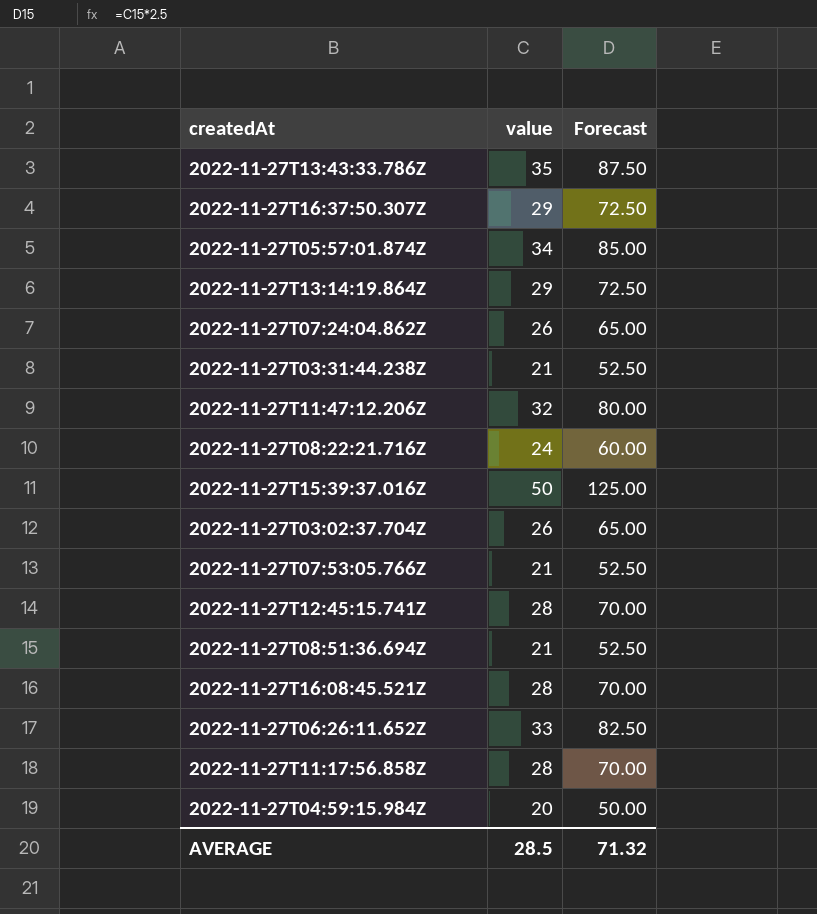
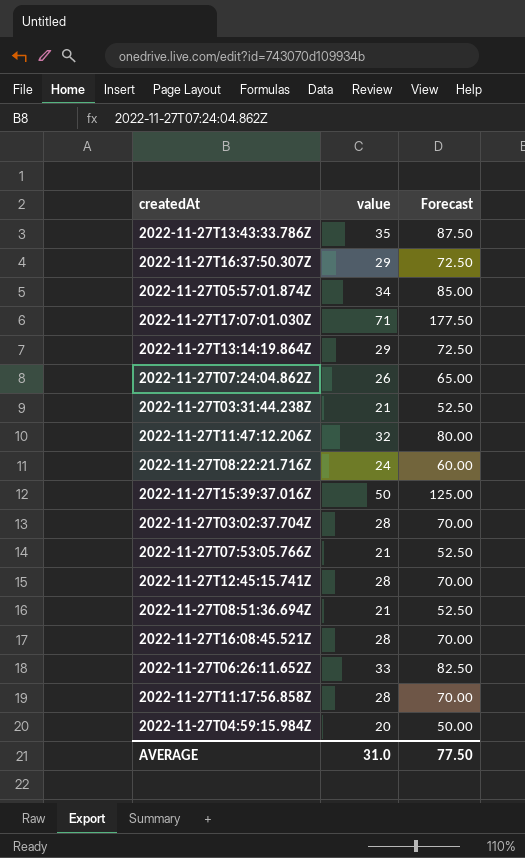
row 2022-11-27T17:07:01.030Z: none -> 71 | 177.50
2022-11-27T03:02:37.704Z | value: 26 -> 28
2022-11-27T03:02:37.704Z | Forecast: 65.00 -> 70.00
AVERAGE | value: 28.5 -> 31.0
AVERAGE | Forecast: 71.32 -> 77.50

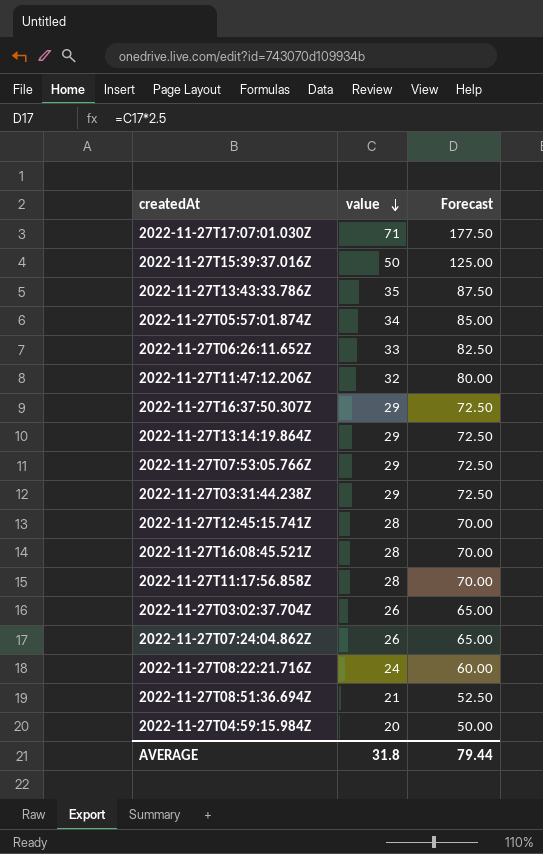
row order: none -> value descending
2022-11-27T07:53:05.766Z | value: 21 -> 29
2022-11-27T07:53:05.766Z | Forecast: 52.50 -> 72.50
2022-11-27T03:31:44.238Z | value: 21 -> 29
2022-11-27T03:31:44.238Z | Forecast: 52.50 -> 72.50
2022-11-27T03:02:37.704Z | value: 28 -> 26
2022-11-27T03:02:37.704Z | Forecast: 70.00 -> 65.00
AVERAGE | value: 31.0 -> 31.8
AVERAGE | Forecast: 77.50 -> 79.44

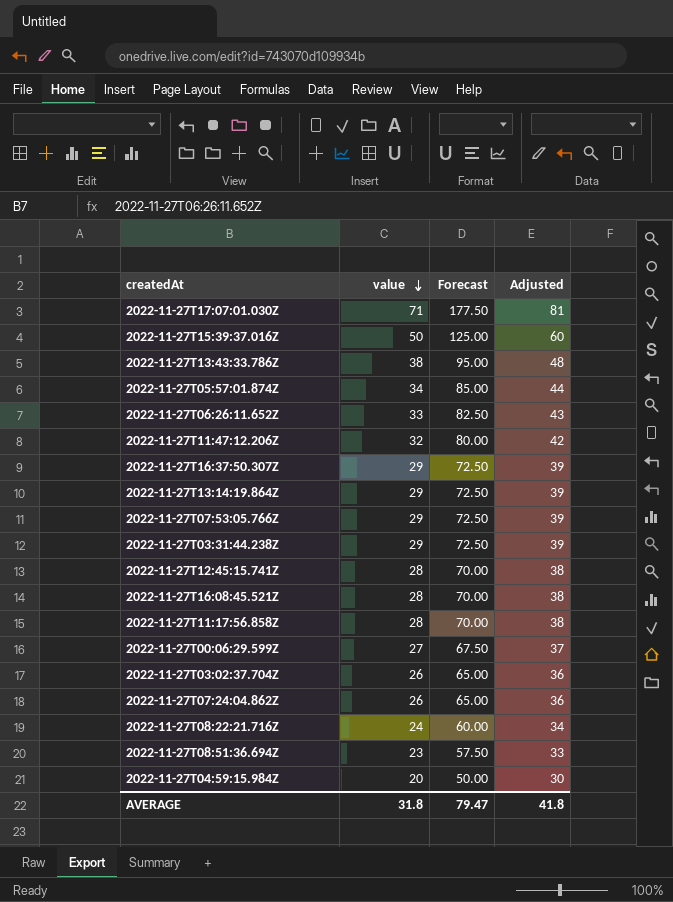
column Adjusted | formula: none -> [value] + 10
2022-11-27T13:43:33.786Z | value: 35 -> 38
2022-11-27T13:43:33.786Z | Forecast: 87.50 -> 95.00
row 2022-11-27T00:06:29.599Z: none -> 27 | 67.50 | 37
2022-11-27T08:51:36.694Z | value: 21 -> 23
2022-11-27T08:51:36.694Z | Forecast: 52.50 -> 57.50
AVERAGE | Forecast: 79.44 -> 79.47

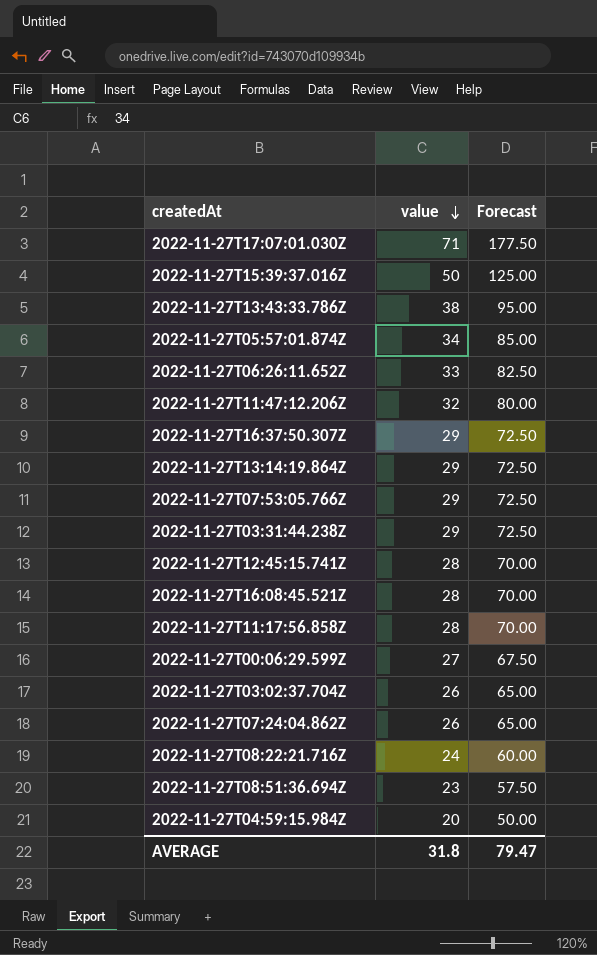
column Adjusted | formula: [value] + 10 -> none

